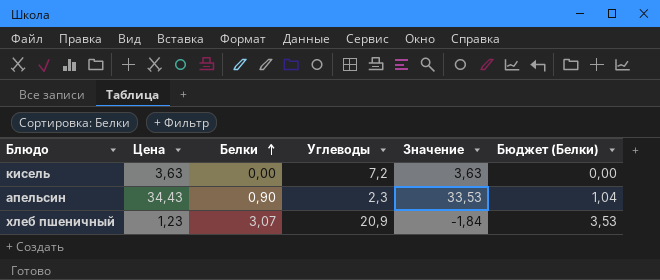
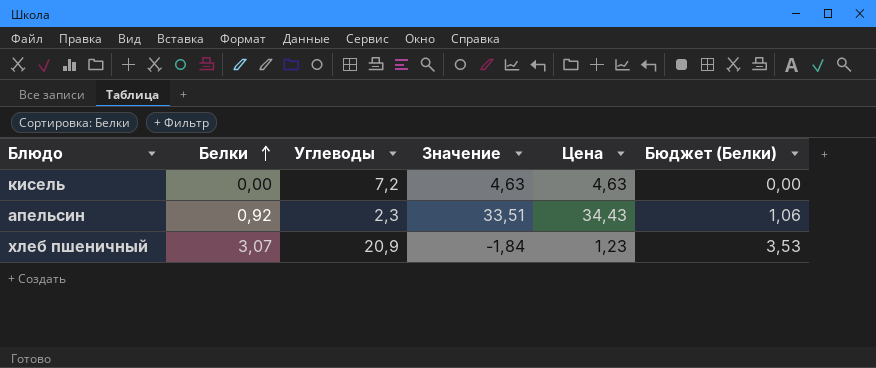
column Цена | position: 2 -> 5
кисель | Значение: 3,63 -> 4,63
кисель | Цена: 3,63 -> 4,63
апельсин | Белки: 0,90 -> 0,92
апельсин | Значение: 33,53 -> 33,51
апельсин | Бюджет (Белки): 1,04 -> 1,06

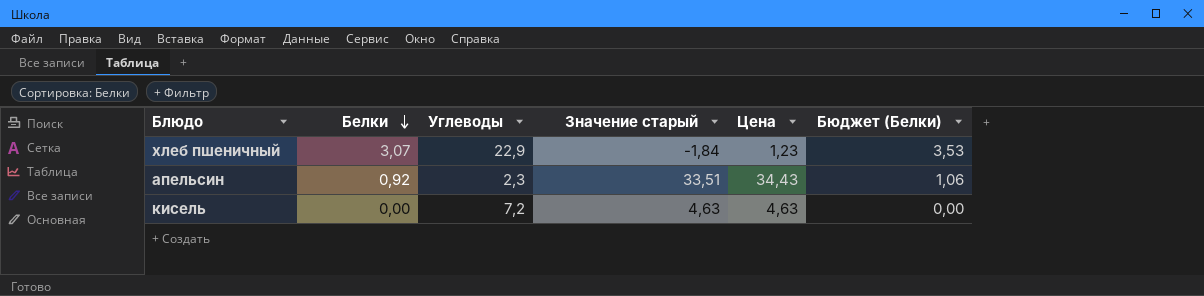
row order: Белки ascending -> Белки descending
column name: Значение -> Значение старый
хлеб пшеничный | Углеводы: 20,9 -> 22,9

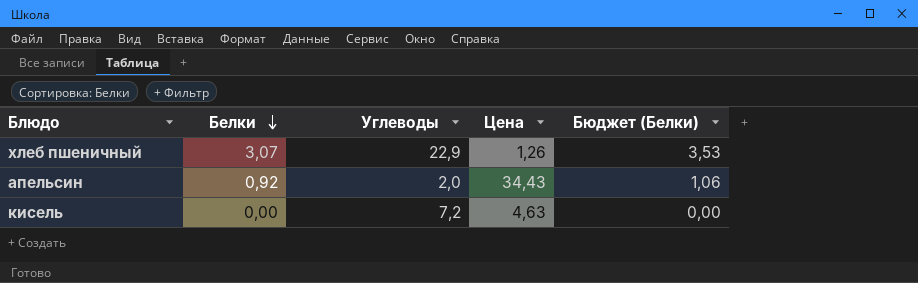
column Значение старый | formula: [Цена] - [Белки] -> none
хлеб пшеничный | Цена: 1,23 -> 1,26
апельсин | Углеводы: 2,3 -> 2,0

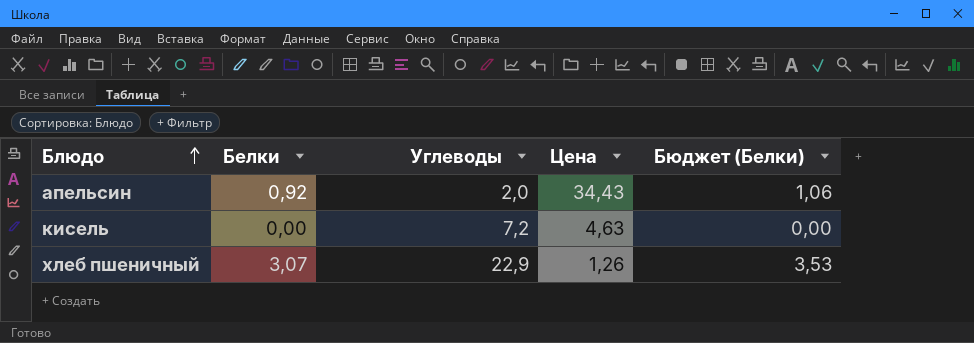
row order: Белки descending -> Блюдо ascending

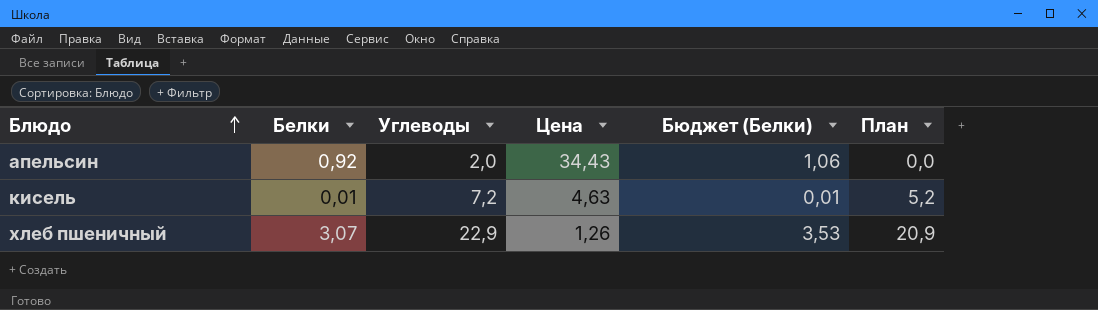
column План | formula: none -> [Углеводы] - 2
кисель | Белки: 0,00 -> 0,01
кисель | Бюджет (Белки): 0,00 -> 0,01

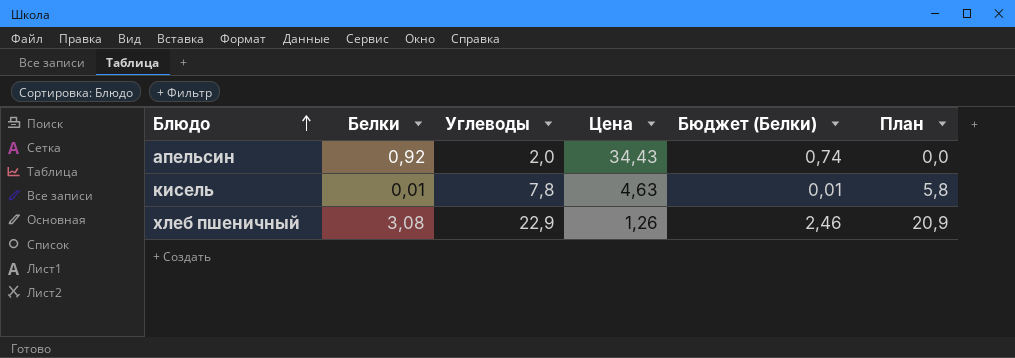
column Бюджет (Белки) | formula: [Белки] * 1,15 -> [Белки] * 0,8
кисель | Углеводы: 7,2 -> 7,8
кисель | План: 5,2 -> 5,8
хлеб пшеничный | Белки: 3,07 -> 3,08

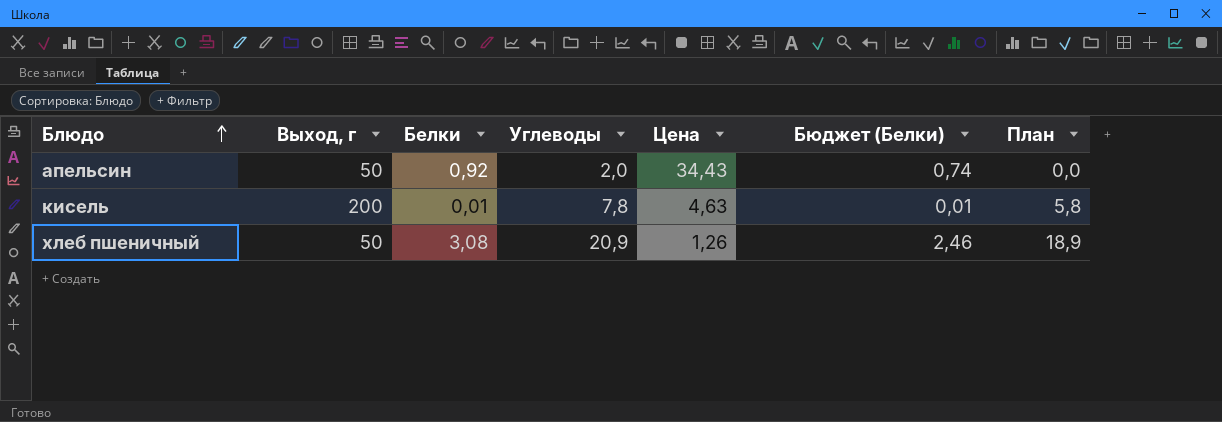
column Выход, г | position: none -> 2
хлеб пшеничный | Углеводы: 22,9 -> 20,9
хлеб пшеничный | План: 20,9 -> 18,9

